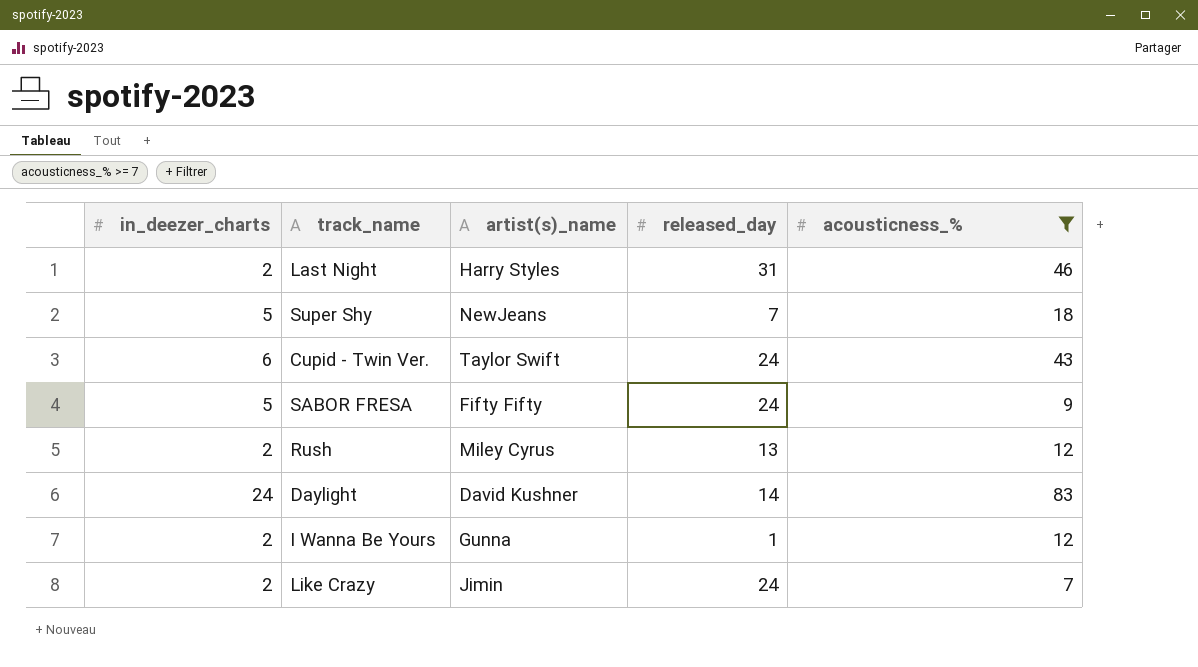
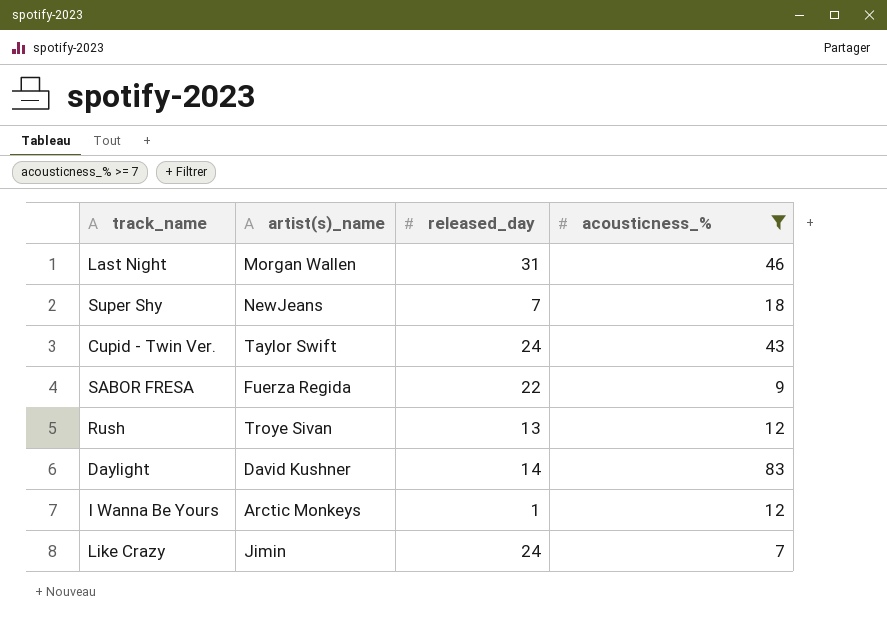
column in_deezer_charts | position: 1 -> none
Last Night | artist(s)_name: Harry Styles -> Morgan Wallen
SABOR FRESA | artist(s)_name: Fifty Fifty -> Fuerza Regida
SABOR FRESA | released_day: 24 -> 22
Rush | artist(s)_name: Miley Cyrus -> Troye Sivan
I Wanna Be Yours | artist(s)_name: Gunna -> Arctic Monkeys

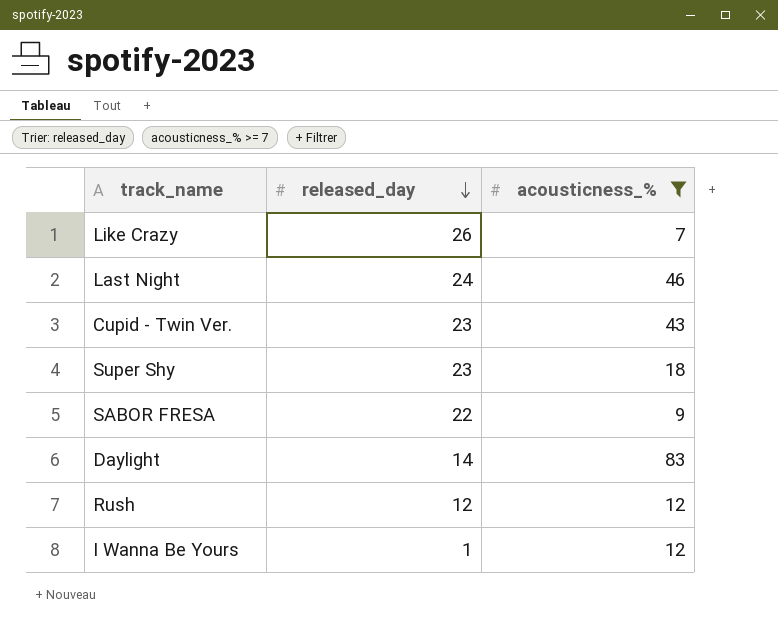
row order: none -> released_day descending
column artist(s)_name | position: 2 -> none
Like Crazy | released_day: 24 -> 26
Last Night | released_day: 31 -> 24
Cupid - Twin Ver. | released_day: 24 -> 23
Super Shy | released_day: 7 -> 23
Rush | released_day: 13 -> 12

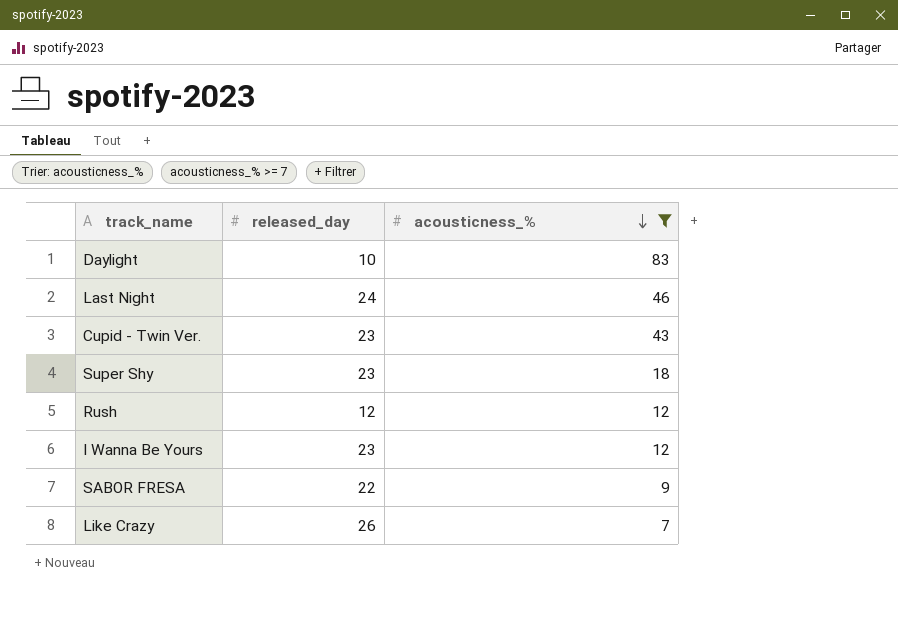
row order: released_day descending -> acousticness_% descending
Daylight | released_day: 14 -> 10
I Wanna Be Yours | released_day: 1 -> 23

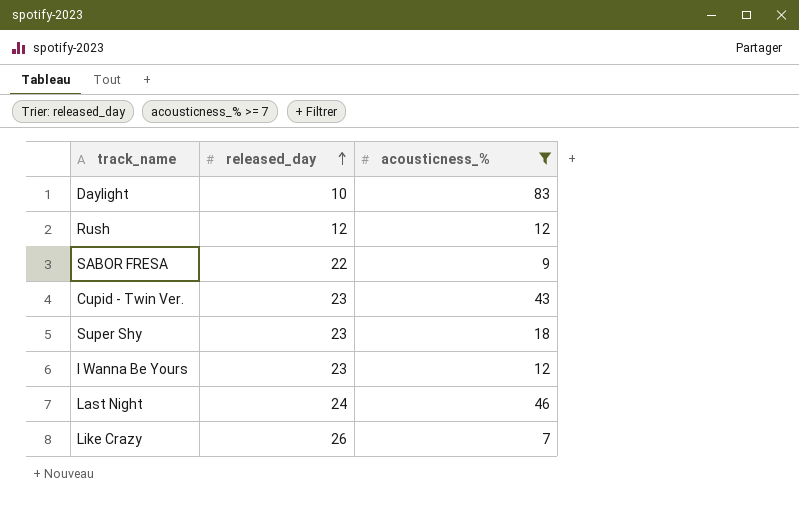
row order: acousticness_% descending -> released_day ascending

